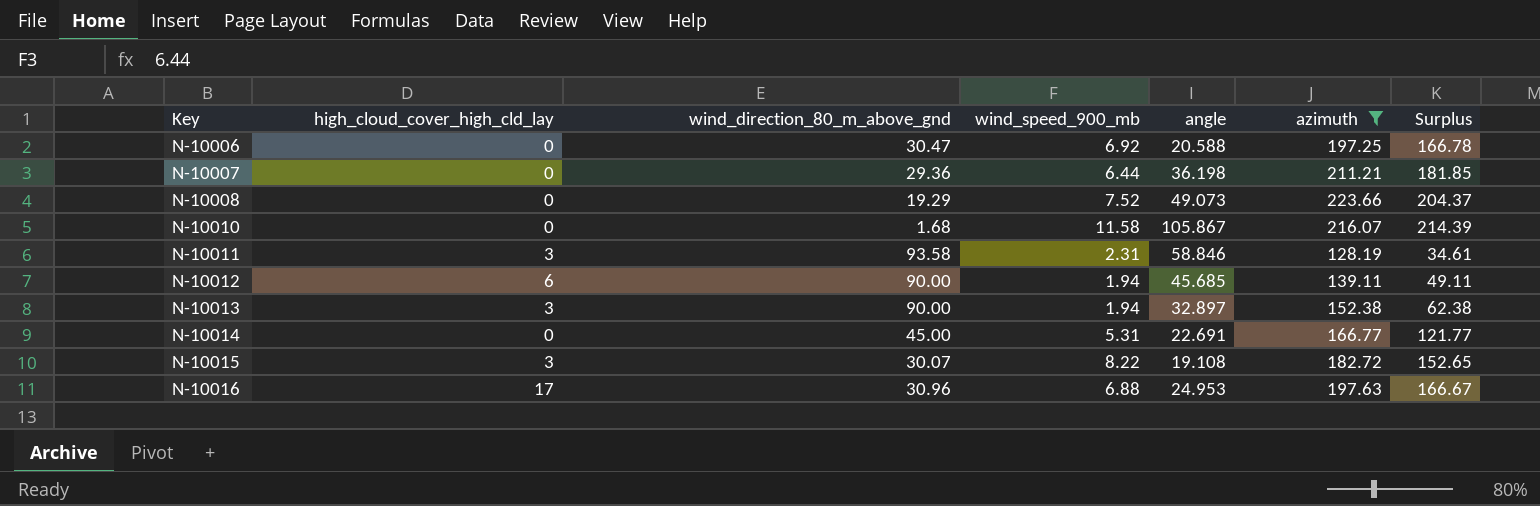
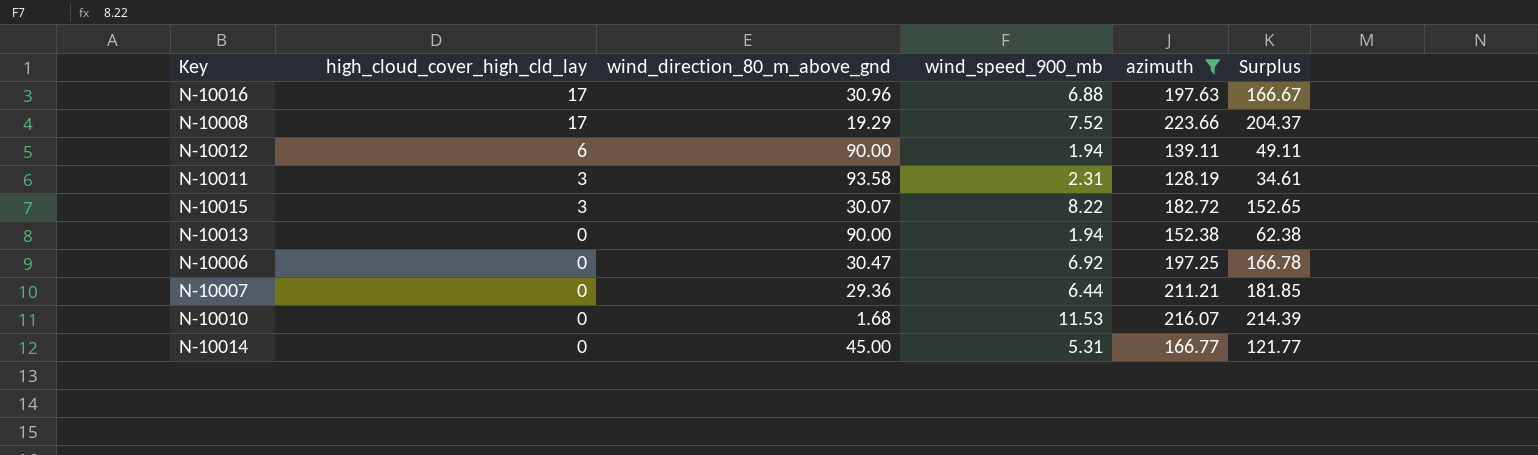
row order: Key ascending -> high_cloud_cover_high_cld_lay descending
column angle | position: 5 -> none
N-10008 | high_cloud_cover_high_cld_lay: 0 -> 17
N-10013 | high_cloud_cover_high_cld_lay: 3 -> 0
N-10010 | wind_speed_900_mb: 11.58 -> 11.53

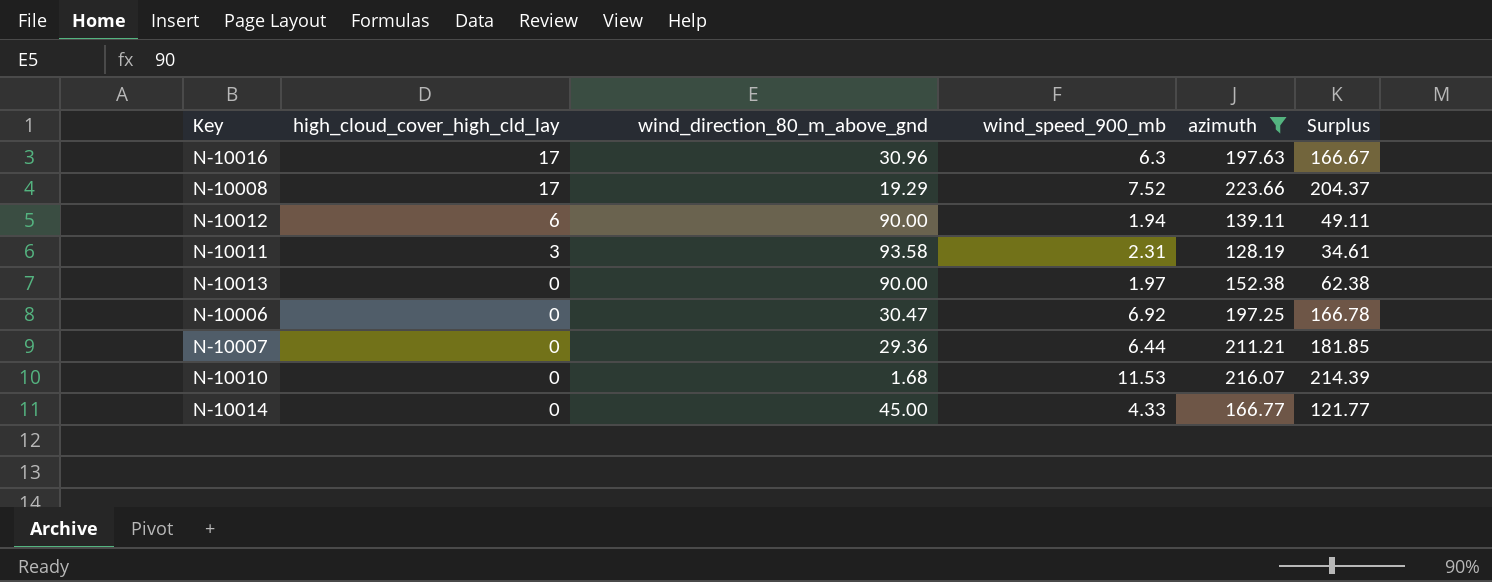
row N-10015: 3 | 30.07 | 8.22 | 182.72 | 152.65 -> none
N-10016 | wind_speed_900_mb: 6.88 -> 6.3
N-10013 | wind_speed_900_mb: 1.94 -> 1.97
N-10014 | wind_speed_900_mb: 5.31 -> 4.33

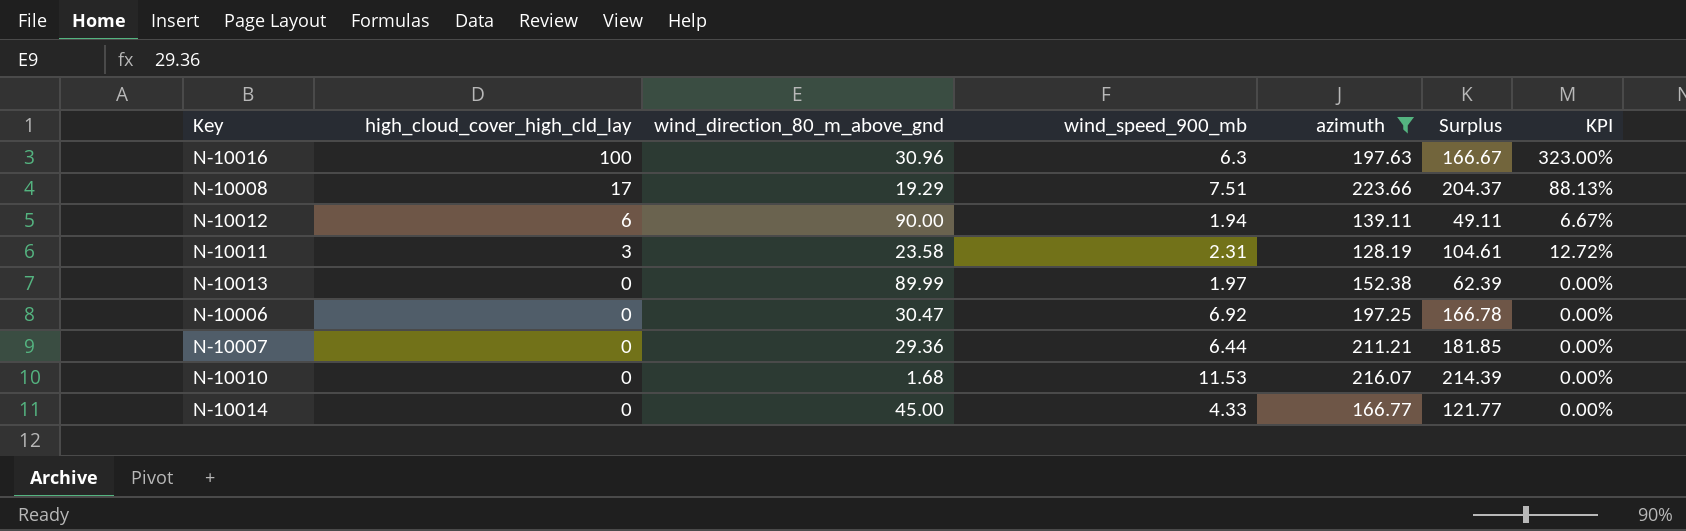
column KPI | formula: none -> [high_cloud_cover_high_cld_lay] / [wind_direction_80_m_above_gnd]
N-10016 | high_cloud_cover_high_cld_lay: 17 -> 100
N-10008 | wind_speed_900_mb: 7.52 -> 7.51
N-10011 | wind_direction_80_m_above_gnd: 93.58 -> 23.58
N-10011 | Surplus: 34.61 -> 104.61
N-10013 | wind_direction_80_m_above_gnd: 90.00 -> 89.99
N-10013 | Surplus: 62.38 -> 62.39

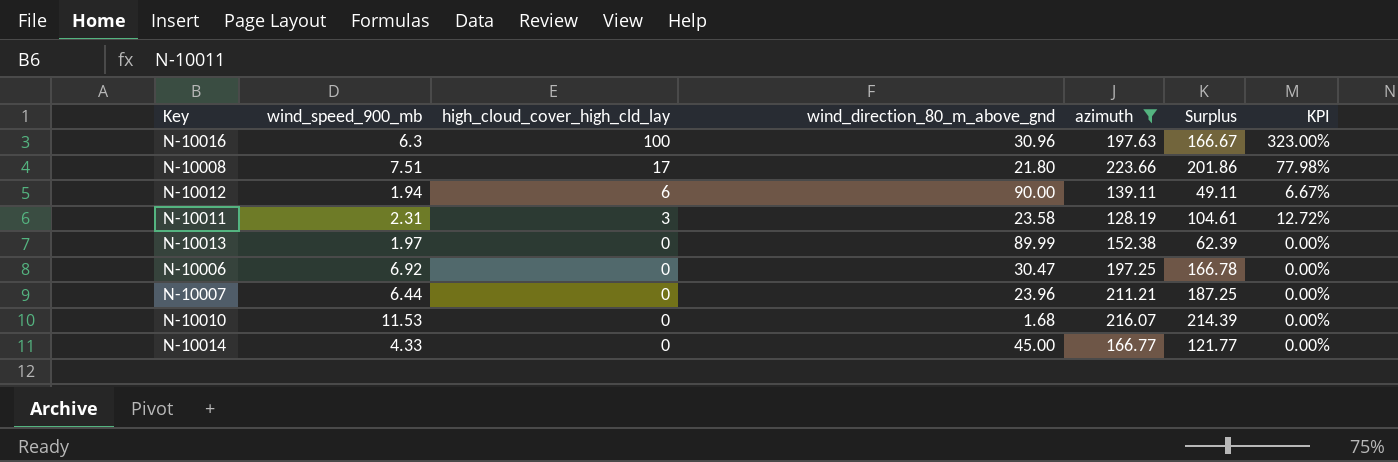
column wind_speed_900_mb | position: 4 -> 2
N-10008 | wind_direction_80_m_above_gnd: 19.29 -> 21.80
N-10008 | Surplus: 204.37 -> 201.86
N-10008 | KPI: 88.13% -> 77.98%
N-10007 | wind_direction_80_m_above_gnd: 29.36 -> 23.96
N-10007 | Surplus: 181.85 -> 187.25

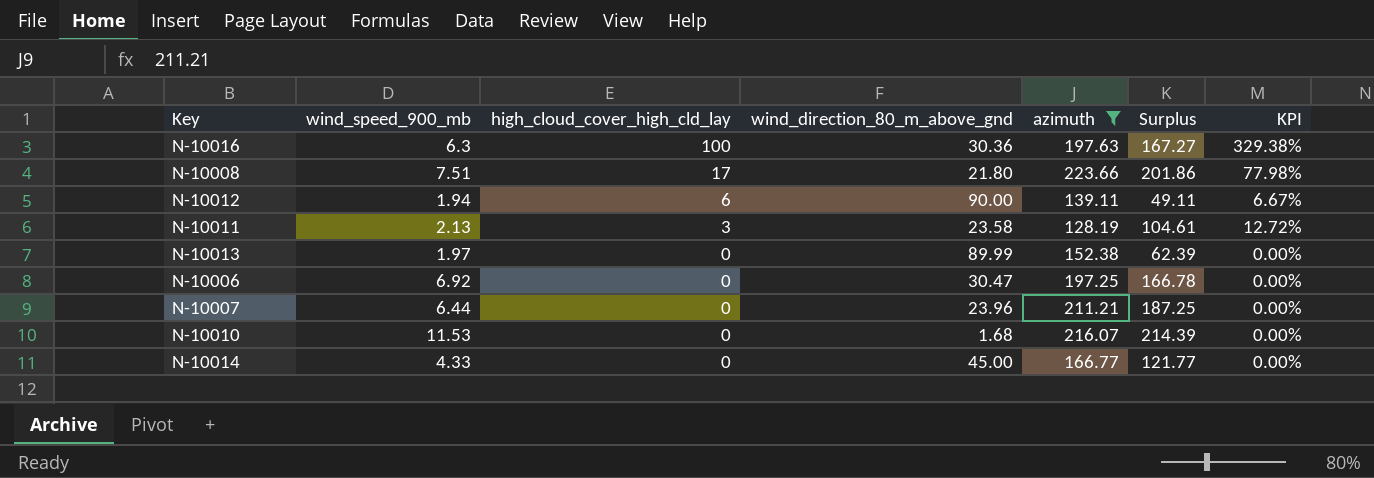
N-10016 | wind_direction_80_m_above_gnd: 30.96 -> 30.36
N-10016 | Surplus: 166.67 -> 167.27
N-10016 | KPI: 323.00% -> 329.38%
N-10011 | wind_speed_900_mb: 2.31 -> 2.13

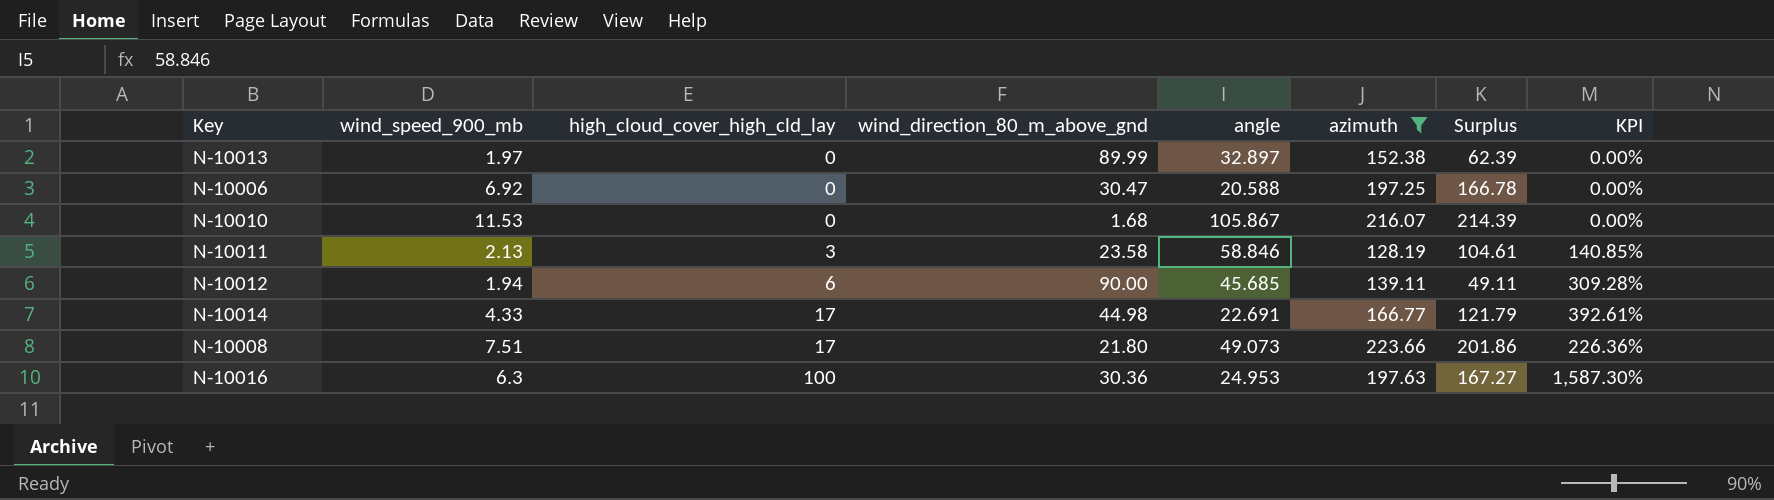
row order: high_cloud_cover_high_cld_lay descending -> high_cloud_cover_high_cld_lay ascending
column angle | position: none -> 5
column KPI | formula: [high_cloud_cover_high_cld_lay] / [wind_direction_80_m_above_gnd] -> [high_cloud_cover_high_cld_lay] / [wind_speed_900_mb]
row N-10007: 6.44 | 0 | 23.96 | 211.21 | 187.25 | 0.00% -> none
N-10014 | high_cloud_cover_high_cld_lay: 0 -> 17
N-10014 | wind_direction_80_m_above_gnd: 45.00 -> 44.98
N-10014 | Surplus: 121.77 -> 121.79

